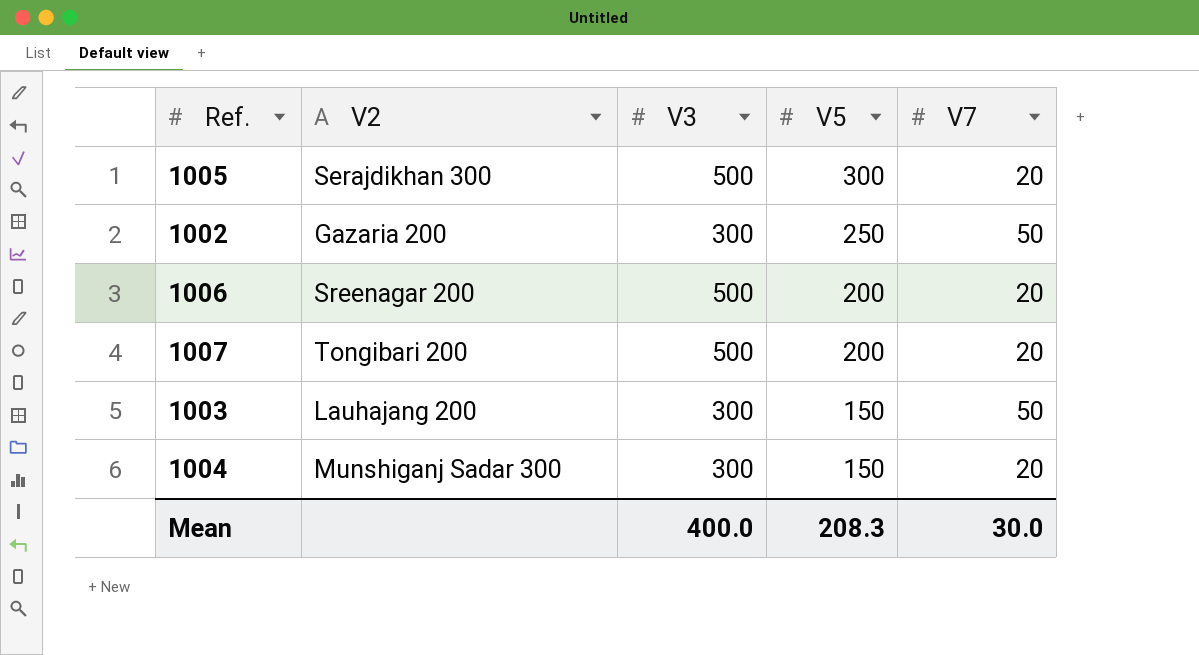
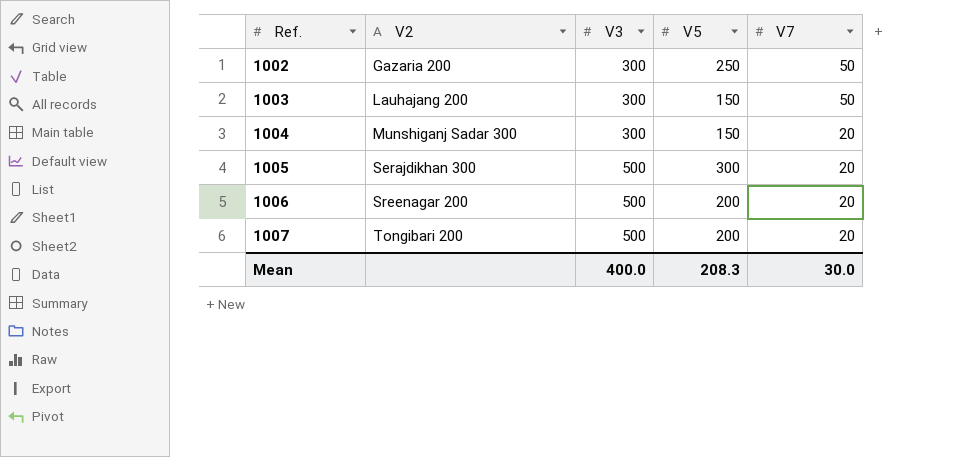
row order: V5 descending -> Ref. ascending

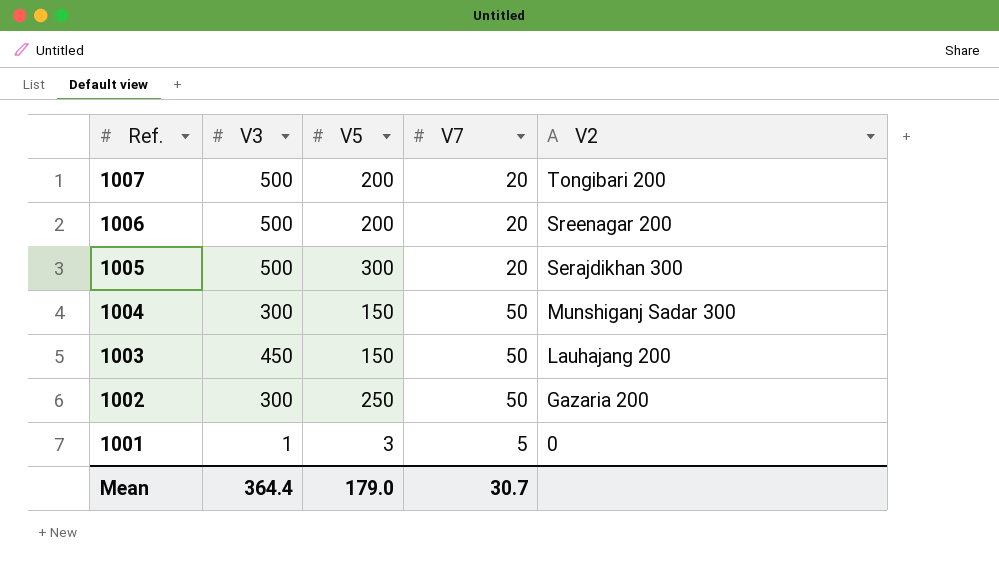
row order: Ref. ascending -> Ref. descending
column V2 | position: 2 -> 5
1004 | V7: 20 -> 50
1003 | V3: 300 -> 450
row 1001: none -> 1 | 3 | 5 | 0
Mean | V3: 400.0 -> 364.4
Mean | V5: 208.3 -> 179.0
Mean | V7: 30.0 -> 30.7

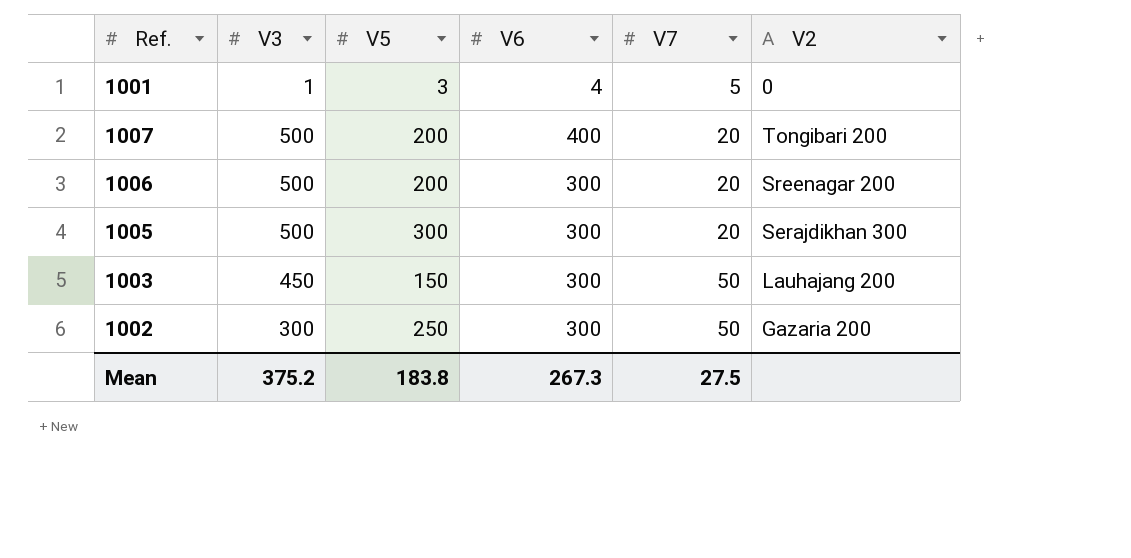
row order: Ref. descending -> V7 ascending
column V6 | position: none -> 4
row 1004: 300 | 150 | 50 | Munshiganj Sadar 300 -> none
Mean | V3: 364.4 -> 375.2
Mean | V5: 179.0 -> 183.8
Mean | V7: 30.7 -> 27.5

